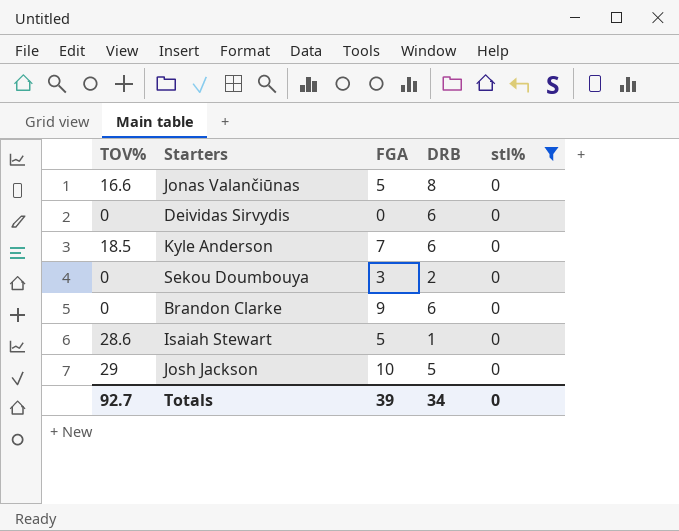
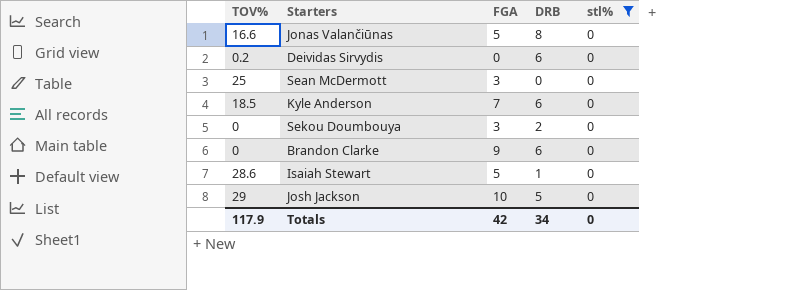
Deividas Sirvydis | TOV%: 0 -> 0.2
row Sean McDermott: none -> 25 | 3 | 0 | 0
Totals | TOV%: 92.7 -> 117.9
Totals | FGA: 39 -> 42

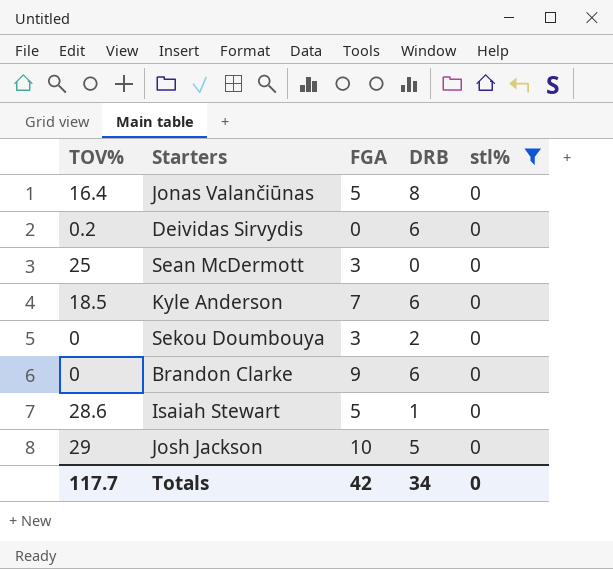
Jonas Valančiūnas | TOV%: 16.6 -> 16.4
Totals | TOV%: 117.9 -> 117.7

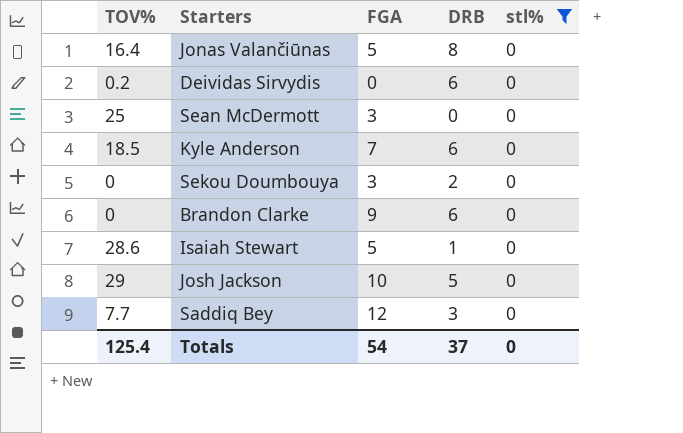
row Saddiq Bey: none -> 7.7 | 12 | 3 | 0
Totals | TOV%: 117.7 -> 125.4
Totals | FGA: 42 -> 54
Totals | DRB: 34 -> 37

